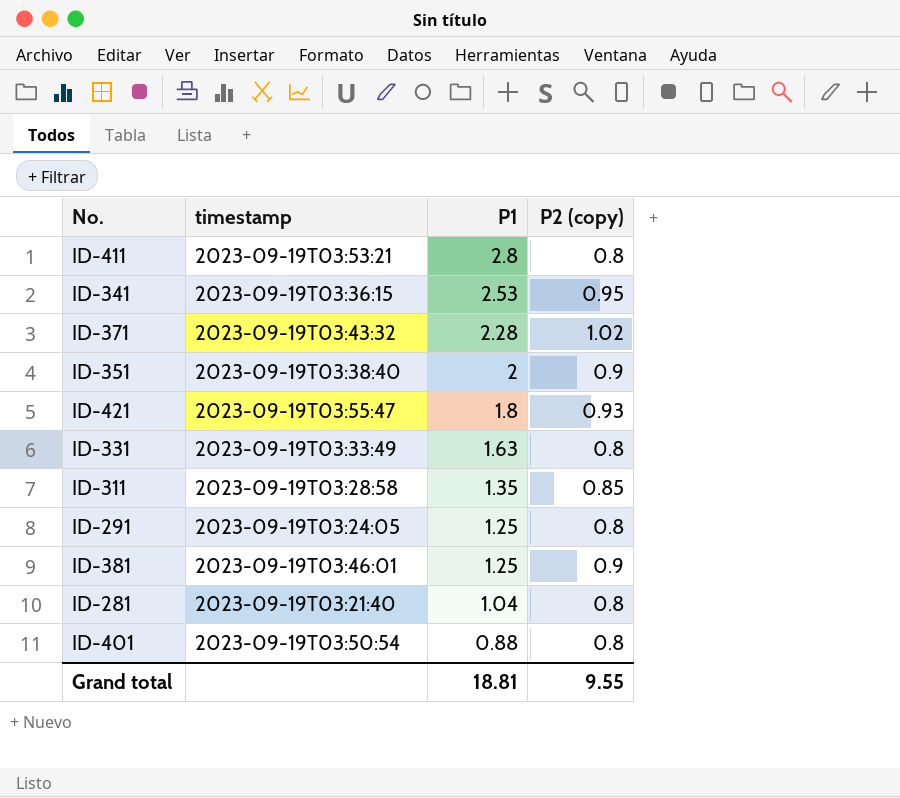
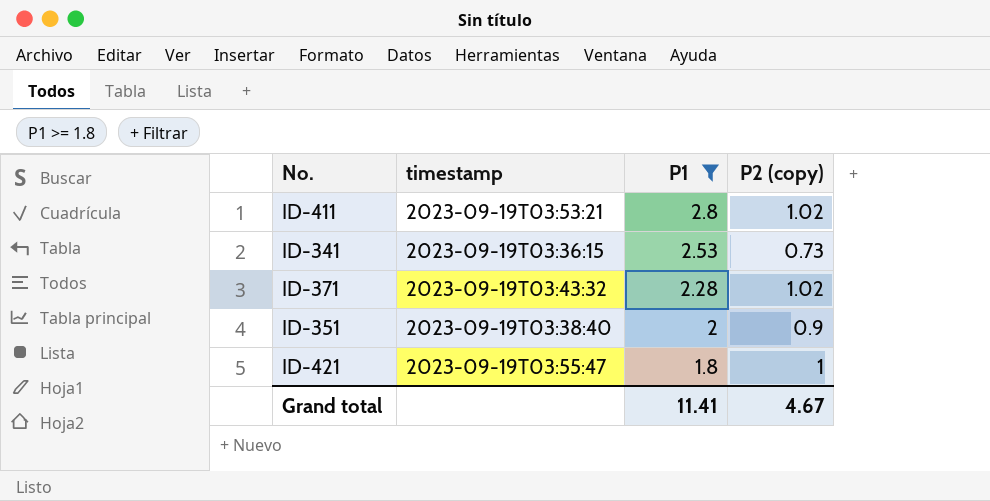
filter: none -> P1 >= 1.8
ID-411 | P2 (copy): 0.8 -> 1.02
ID-341 | P2 (copy): 0.95 -> 0.73
ID-421 | P2 (copy): 0.93 -> 1
Grand total | P1: 18.81 -> 11.41
Grand total | P2 (copy): 9.55 -> 4.67

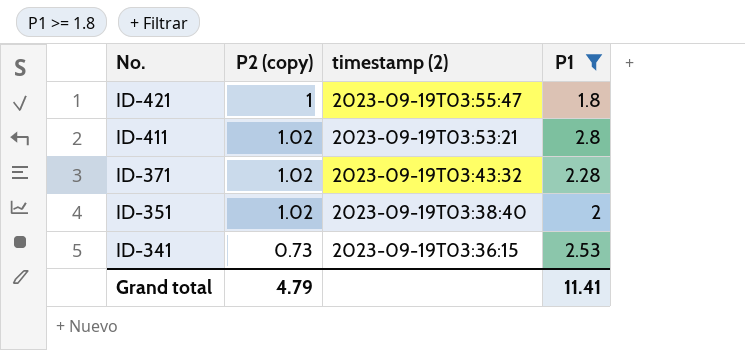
row order: P1 descending -> No. descending
column P2 (copy) | position: 4 -> 2
column name: timestamp -> timestamp (2)
ID-351 | P2 (copy): 0.9 -> 1.02
Grand total | P2 (copy): 4.67 -> 4.79

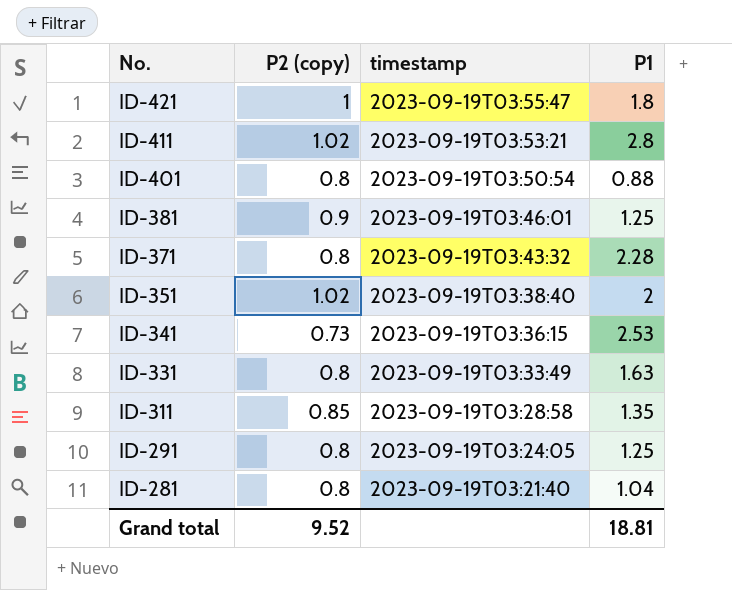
filter: P1 >= 1.8 -> none
column name: timestamp (2) -> timestamp
ID-371 | P2 (copy): 1.02 -> 0.8
Grand total | P2 (copy): 4.79 -> 9.52
Grand total | P1: 11.41 -> 18.81

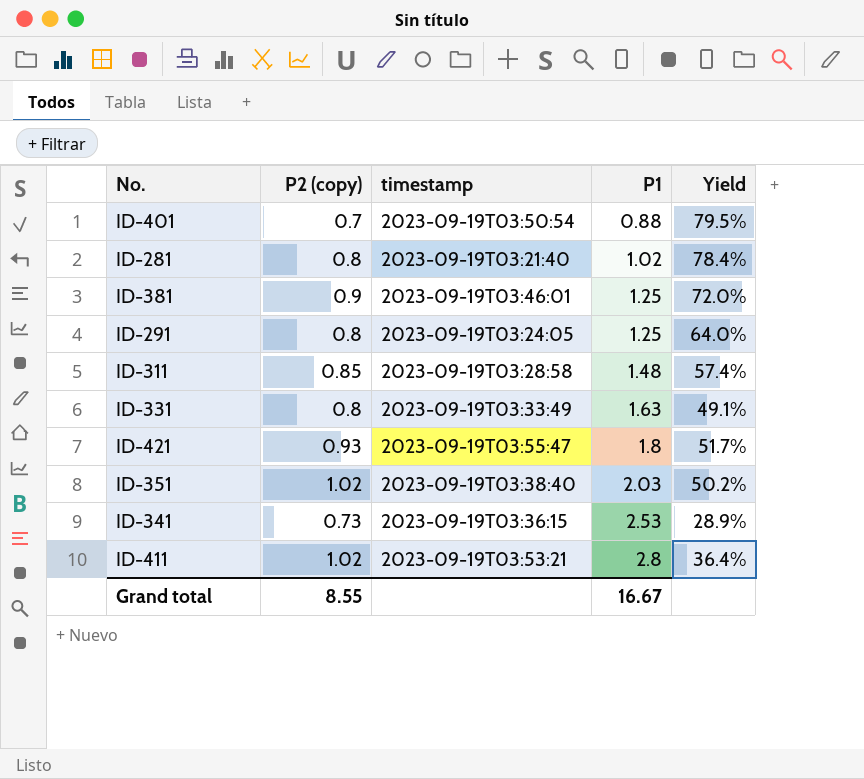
row order: No. descending -> P1 ascending
column Yield | formula: none -> [P2 (copy)] / [P1]
row ID-371: 0.8 | 2023-09-19T03:43:32 | 2.28 -> none
ID-401 | P2 (copy): 0.8 -> 0.7
ID-281 | P1: 1.04 -> 1.02
ID-311 | P1: 1.35 -> 1.48
ID-421 | P2 (copy): 1 -> 0.93
ID-351 | P1: 2 -> 2.03
Grand total | P2 (copy): 9.52 -> 8.55
Grand total | P1: 18.81 -> 16.67

